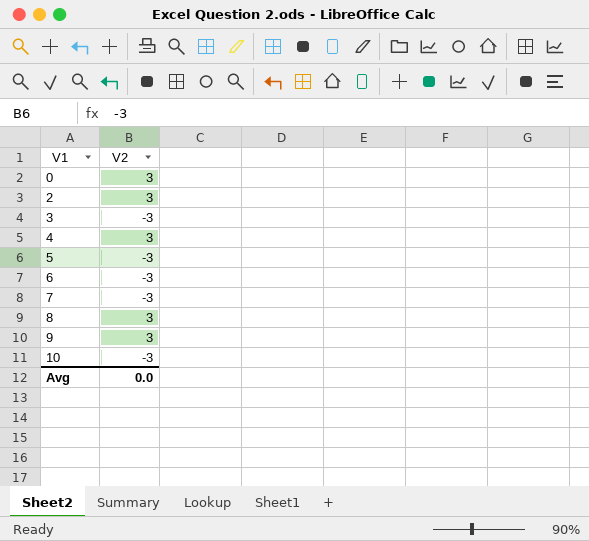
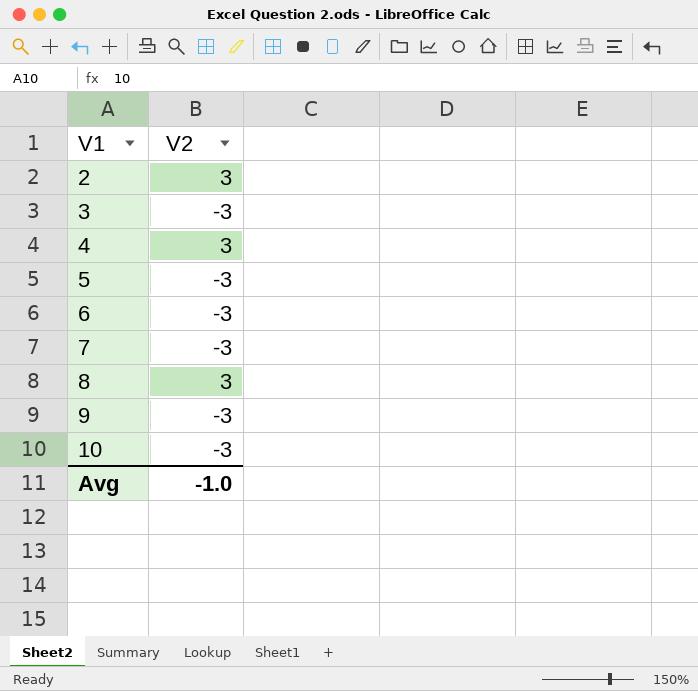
row 0: 3 -> none
9 | V2: 3 -> -3
Avg | V2: 0.0 -> -1.0

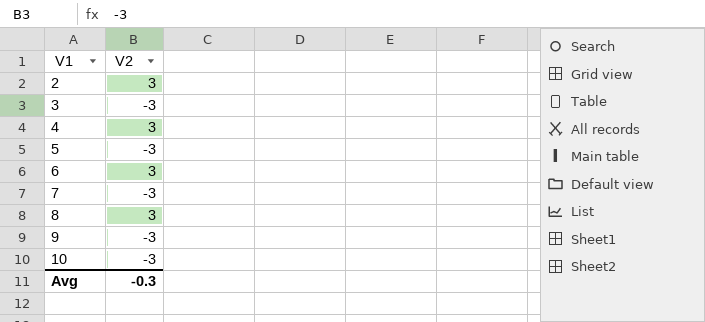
6 | V2: -3 -> 3
Avg | V2: -1.0 -> -0.3

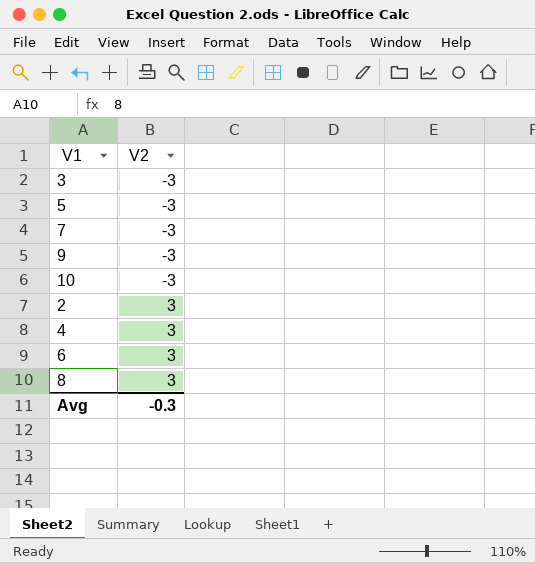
row order: V1 ascending -> V2 ascending

